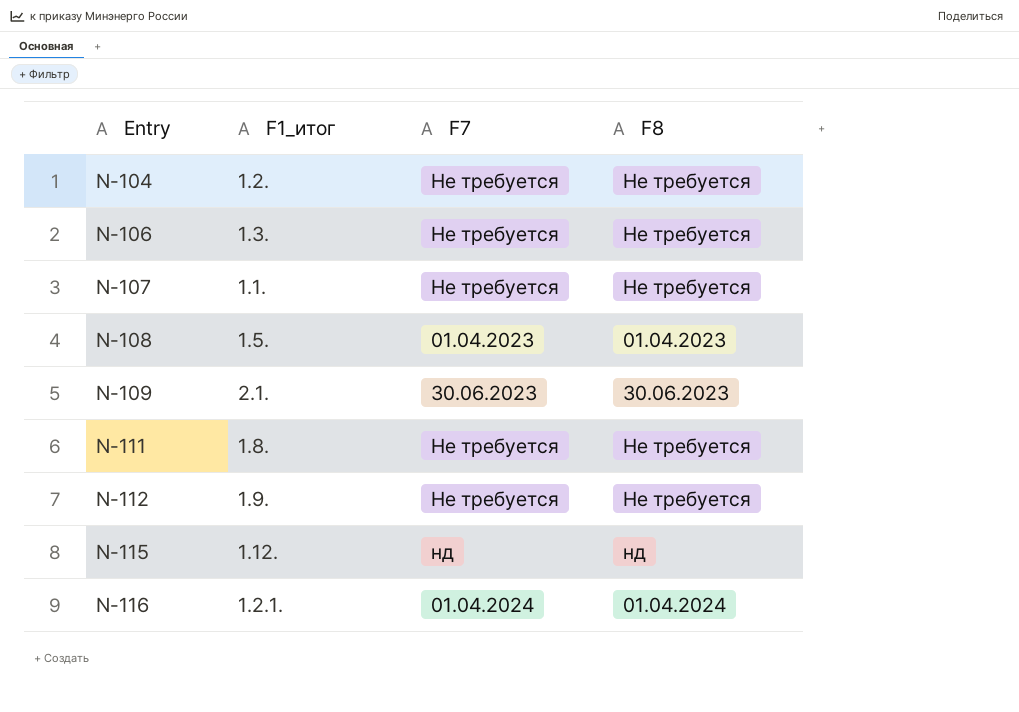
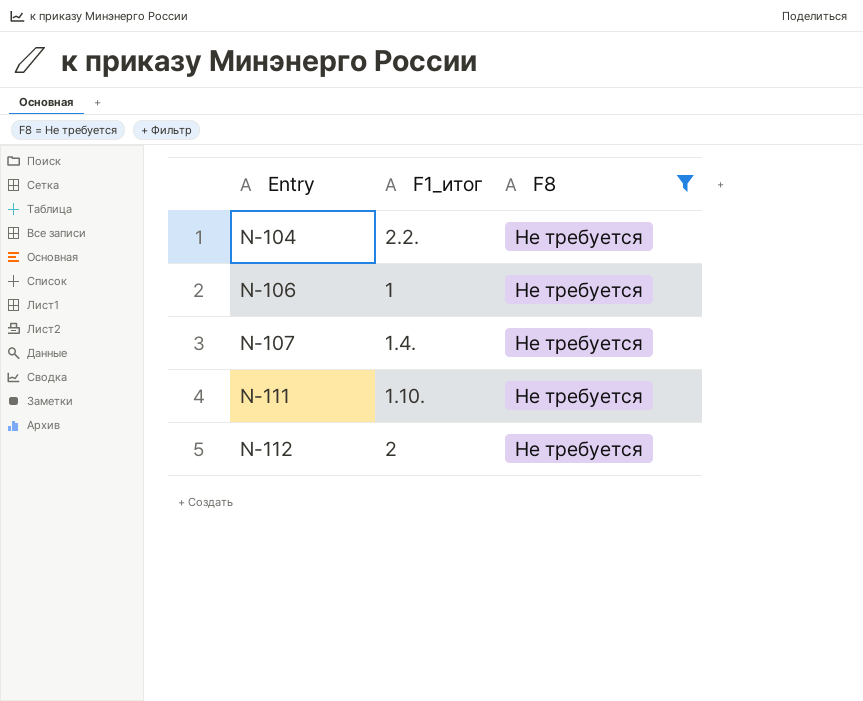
filter: none -> F8 = Не требуется
column F7 | position: 3 -> none
N-104 | F1_итог: 1.2. -> 2.2.
N-106 | F1_итог: 1.3. -> 1
N-107 | F1_итог: 1.1. -> 1.4.
N-111 | F1_итог: 1.8. -> 1.10.
N-112 | F1_итог: 1.9. -> 2

